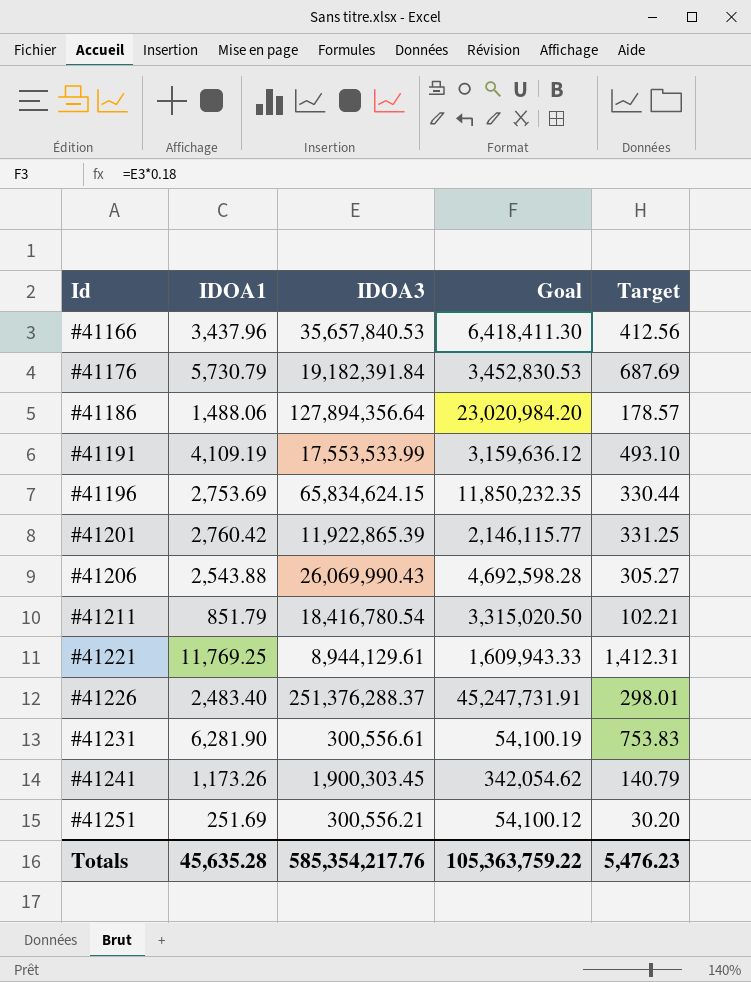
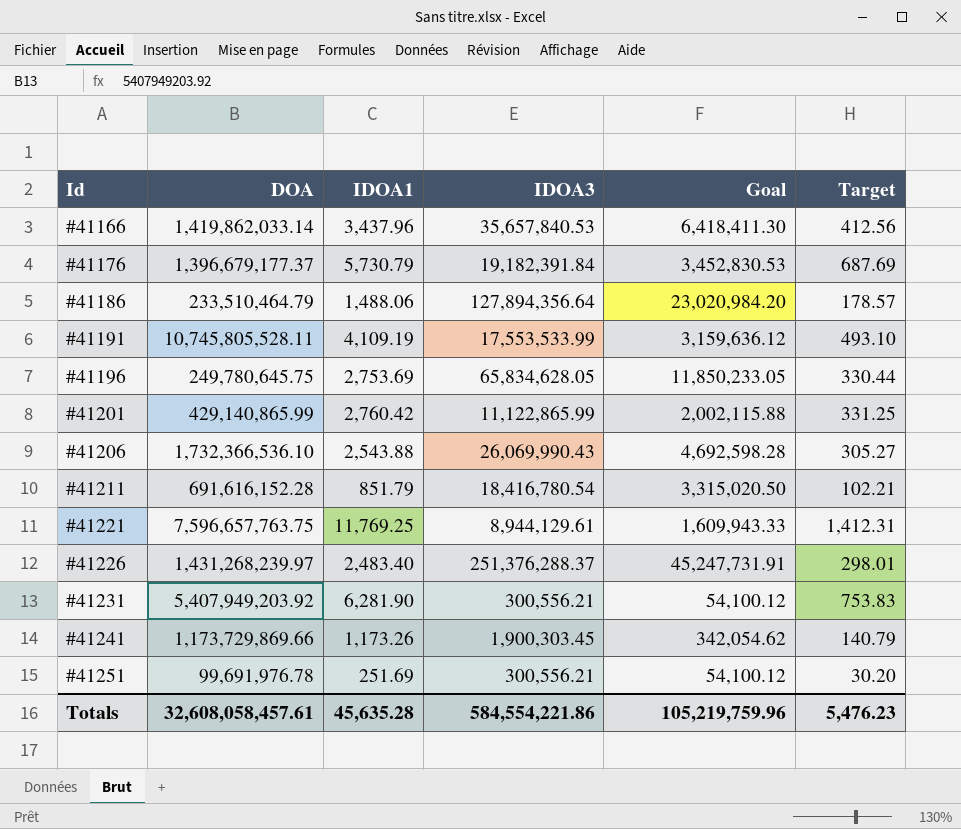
column DOA | position: none -> 2
#41196 | IDOA3: 65,834,624.15 -> 65,834,628.05
#41196 | Goal: 11,850,232.35 -> 11,850,233.05
#41201 | IDOA3: 11,922,865.39 -> 11,122,865.99
#41201 | Goal: 2,146,115.77 -> 2,002,115.88
#41231 | IDOA3: 300,556.61 -> 300,556.21
#41231 | Goal: 54,100.19 -> 54,100.12
Totals | IDOA3: 585,354,217.76 -> 584,554,221.86
Totals | Goal: 105,363,759.22 -> 105,219,759.96

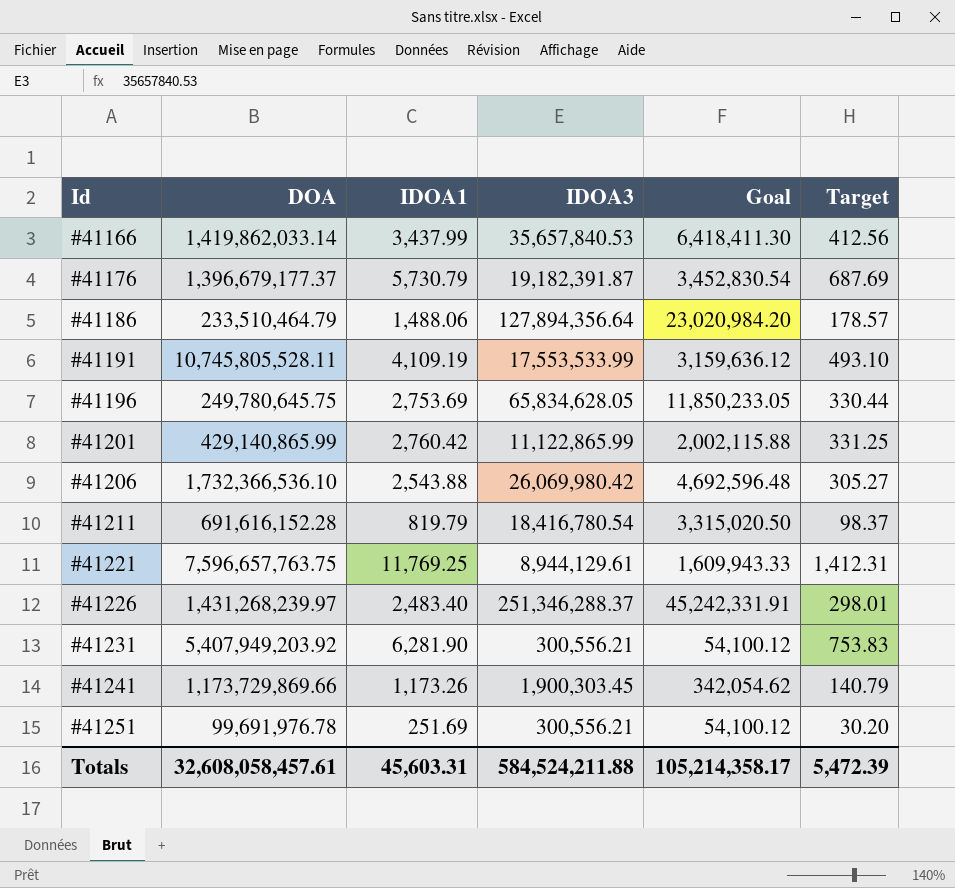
#41166 | IDOA1: 3,437.96 -> 3,437.99
#41176 | IDOA3: 19,182,391.84 -> 19,182,391.87
#41176 | Goal: 3,452,830.53 -> 3,452,830.54
#41206 | IDOA3: 26,069,990.43 -> 26,069,980.42
#41206 | Goal: 4,692,598.28 -> 4,692,596.48
#41211 | IDOA1: 851.79 -> 819.79
#41211 | Target: 102.21 -> 98.37
#41226 | IDOA3: 251,376,288.37 -> 251,346,288.37
#41226 | Goal: 45,247,731.91 -> 45,242,331.91
Totals | IDOA1: 45,635.28 -> 45,603.31
Totals | IDOA3: 584,554,221.86 -> 584,524,211.88
Totals | Goal: 105,219,759.96 -> 105,214,358.17
Totals | Target: 5,476.23 -> 5,472.39

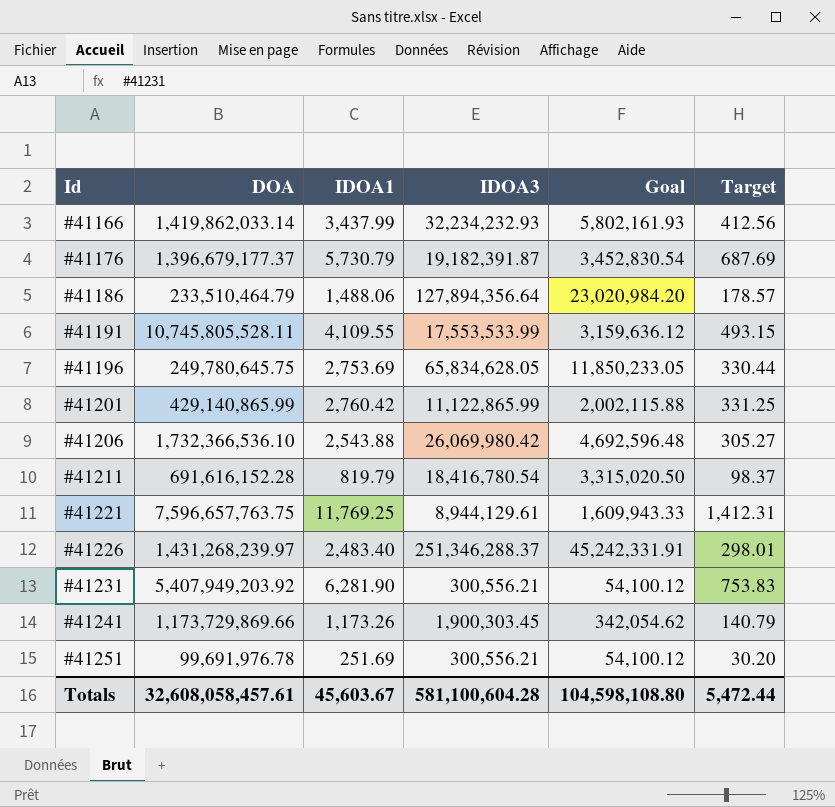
#41166 | IDOA3: 35,657,840.53 -> 32,234,232.93
#41166 | Goal: 6,418,411.30 -> 5,802,161.93
#41191 | IDOA1: 4,109.19 -> 4,109.55
#41191 | Target: 493.10 -> 493.15
Totals | IDOA1: 45,603.31 -> 45,603.67
Totals | IDOA3: 584,524,211.88 -> 581,100,604.28
Totals | Goal: 105,214,358.17 -> 104,598,108.80
Totals | Target: 5,472.39 -> 5,472.44

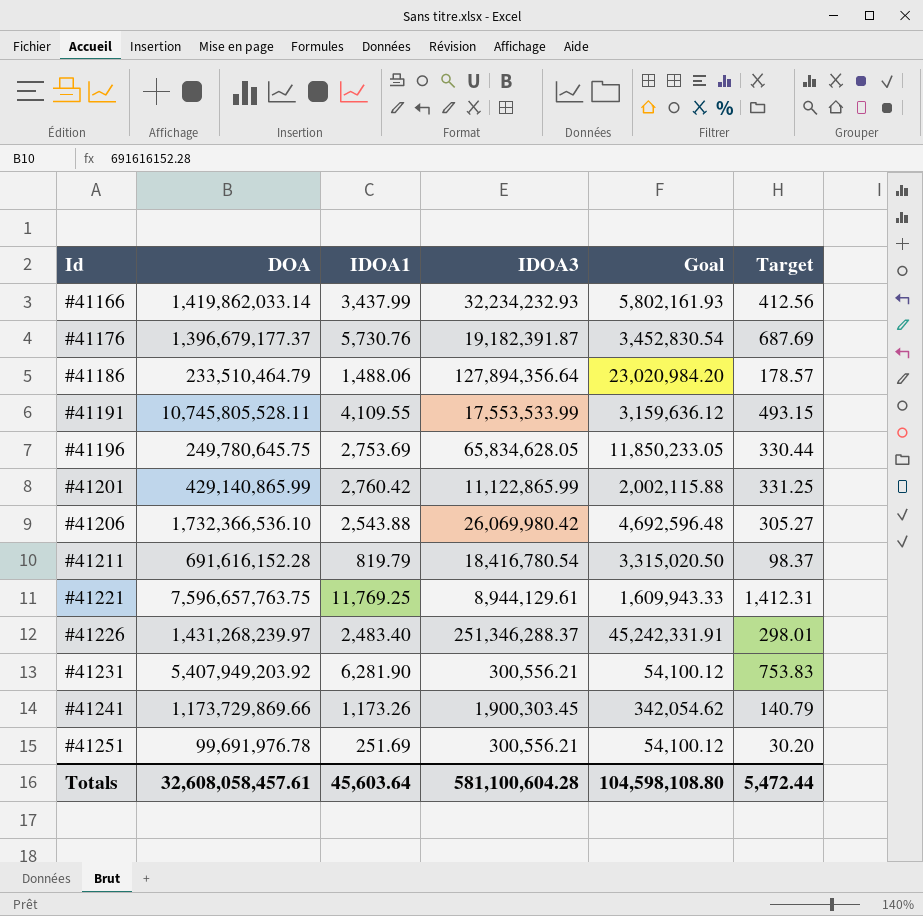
#41176 | IDOA1: 5,730.79 -> 5,730.76
Totals | IDOA1: 45,603.67 -> 45,603.64

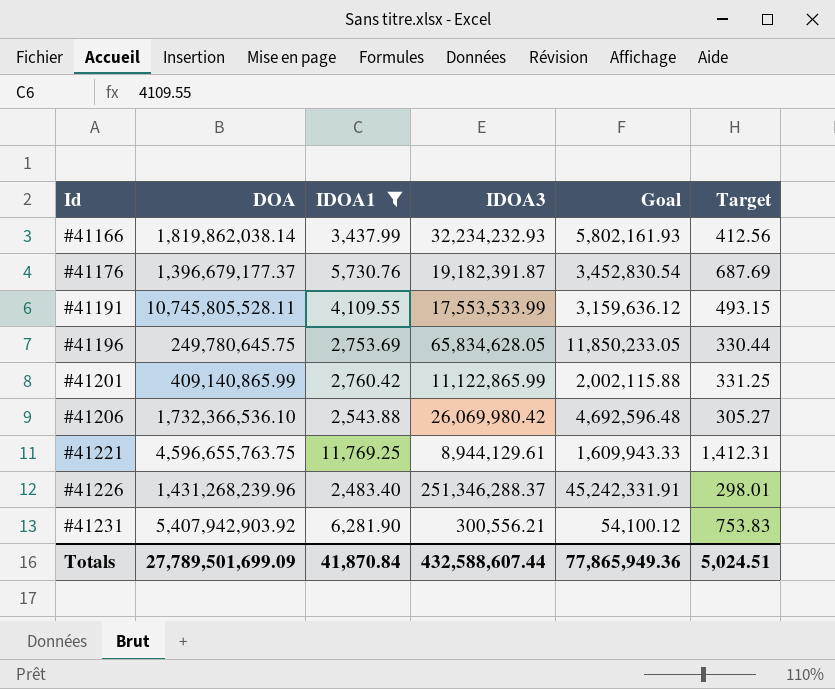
filter: none -> IDOA1 >= 2,483.40
#41166 | DOA: 1,419,862,033.14 -> 1,819,862,038.14
#41201 | DOA: 429,140,865.99 -> 409,140,865.99
#41221 | DOA: 7,596,657,763.75 -> 4,596,655,763.75
#41226 | DOA: 1,431,268,239.97 -> 1,431,268,239.96
#41231 | DOA: 5,407,949,203.92 -> 5,407,942,903.92
Totals | DOA: 32,608,058,457.61 -> 27,789,501,699.09
Totals | IDOA1: 45,603.64 -> 41,870.84
Totals | IDOA3: 581,100,604.28 -> 432,588,607.44
Totals | Goal: 104,598,108.80 -> 77,865,949.36
Totals | Target: 5,472.44 -> 5,024.51

